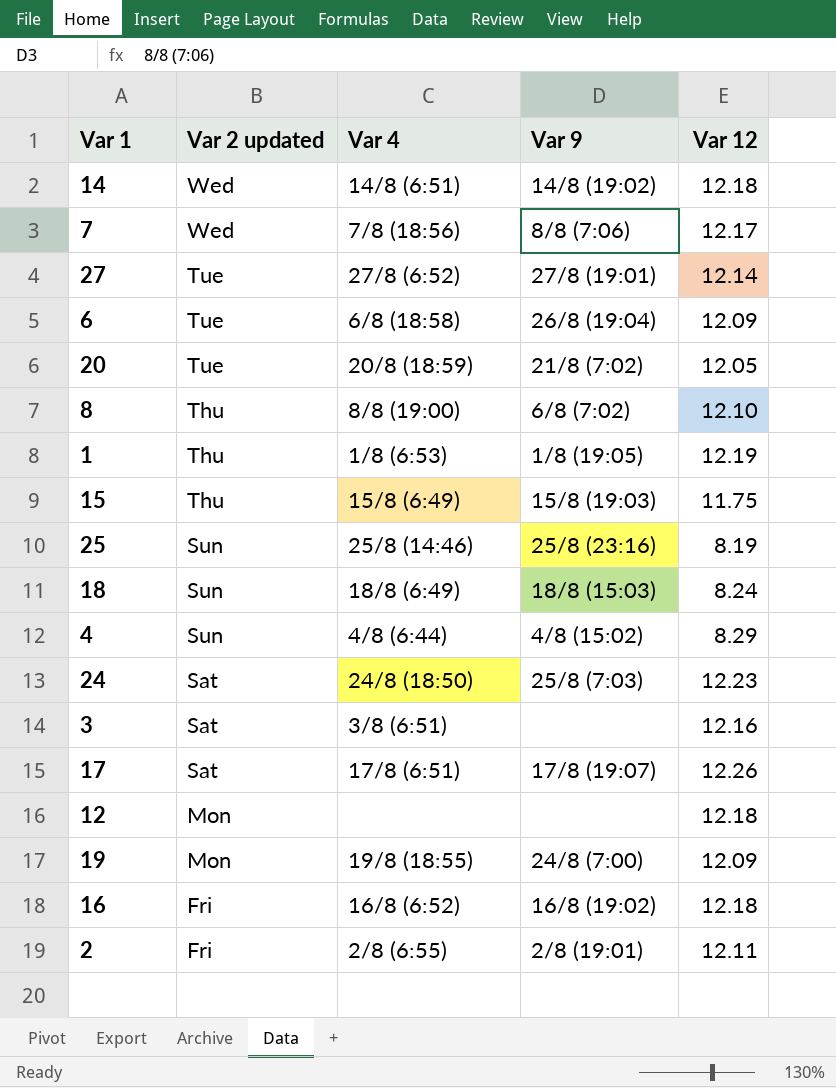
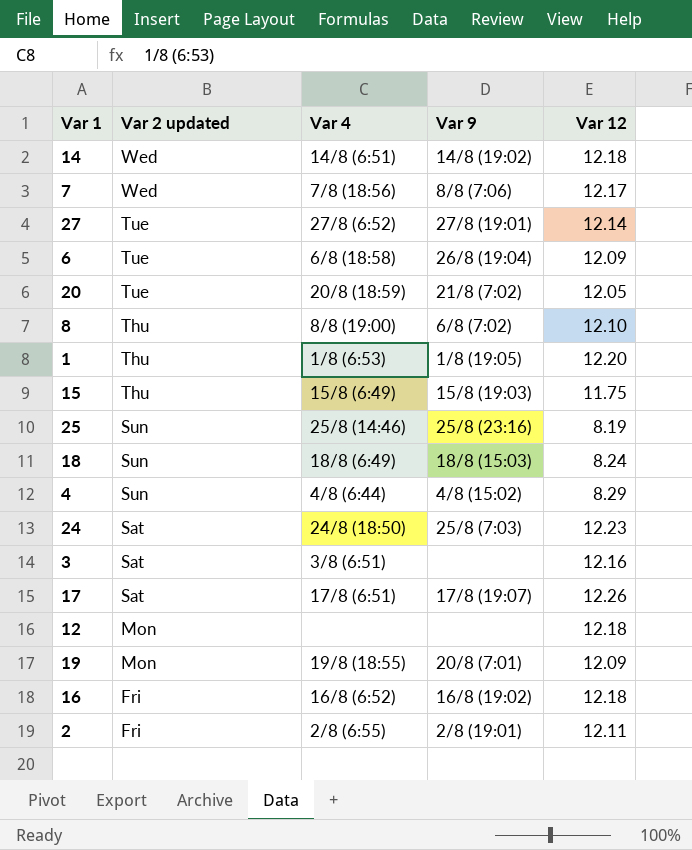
1 | Var 12: 12.19 -> 12.20
19 | Var 9: 24/8 (7:00) -> 20/8 (7:01)

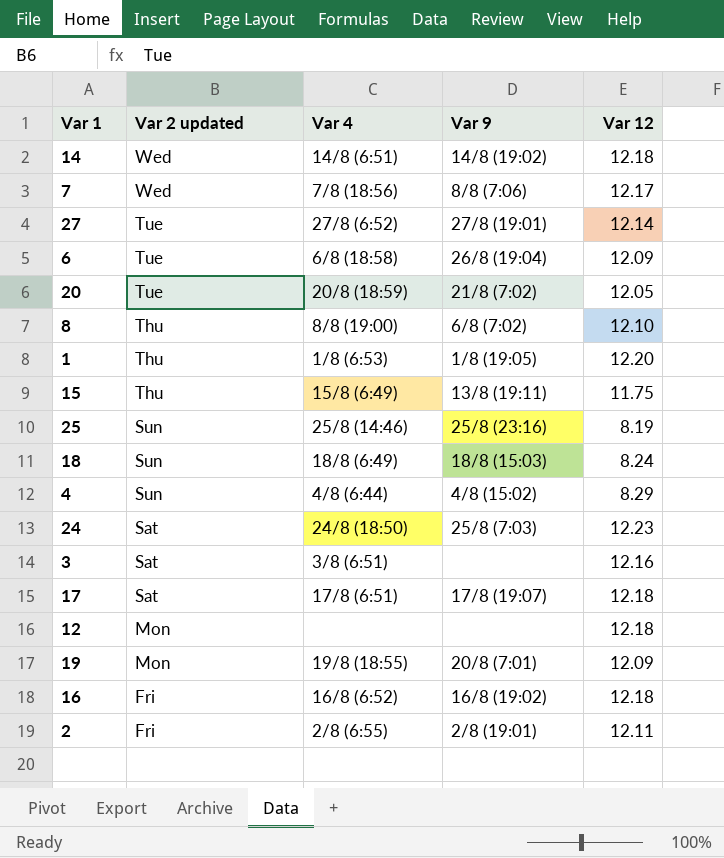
15 | Var 9: 15/8 (19:03) -> 13/8 (19:11)
17 | Var 12: 12.26 -> 12.18

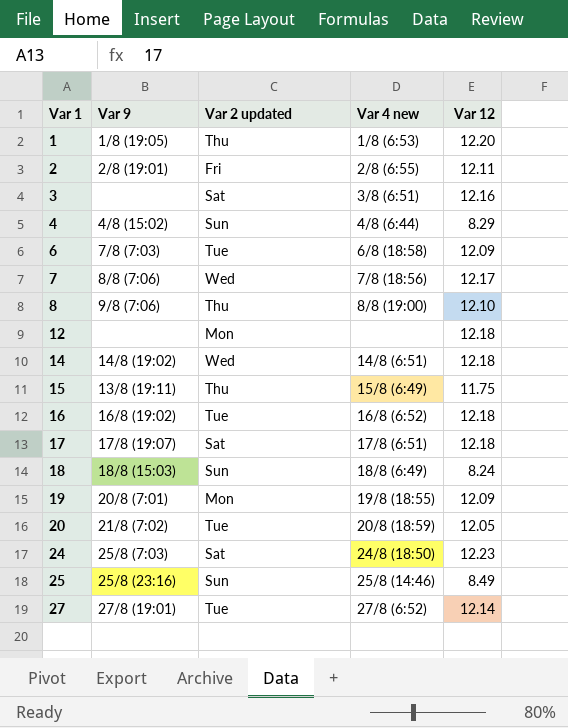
row order: Var 2 updated descending -> Var 1 ascending
column Var 9 | position: 4 -> 2
column name: Var 4 -> Var 4 new
6 | Var 9: 26/8 (19:04) -> 7/8 (7:03)
8 | Var 9: 6/8 (7:02) -> 9/8 (7:06)
16 | Var 2 updated: Fri -> Tue
25 | Var 12: 8.19 -> 8.49

